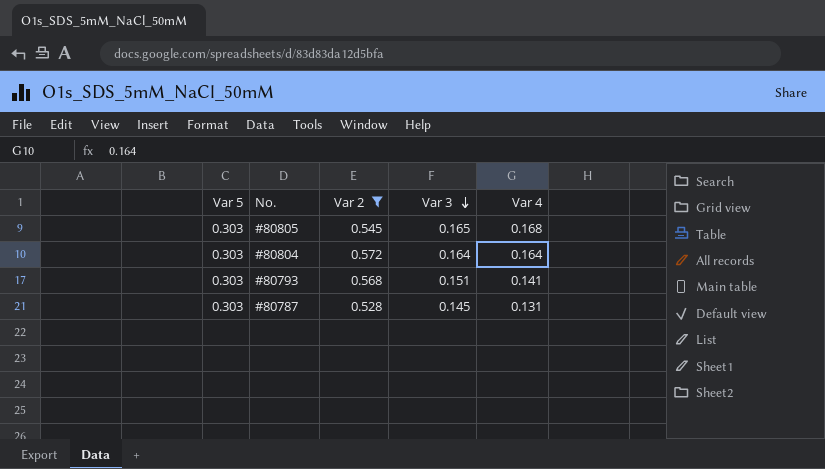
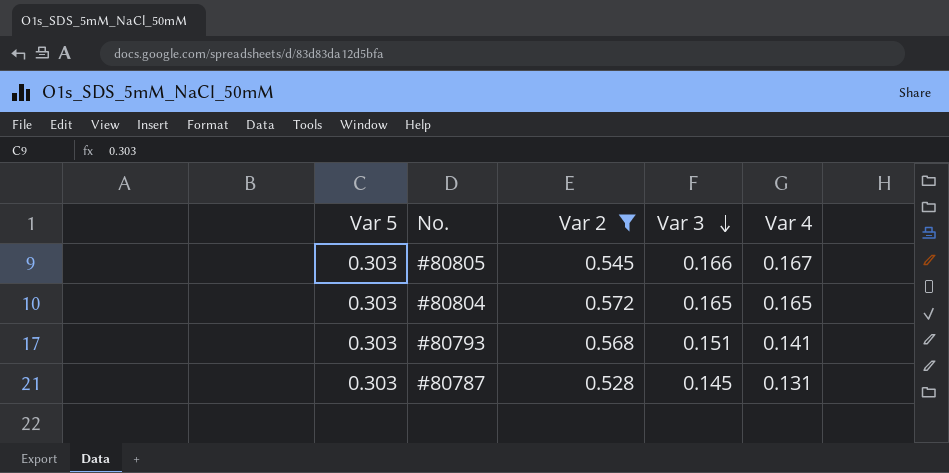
#80805 | Var 3: 0.165 -> 0.166
#80805 | Var 4: 0.168 -> 0.167
#80804 | Var 3: 0.164 -> 0.165
#80804 | Var 4: 0.164 -> 0.165

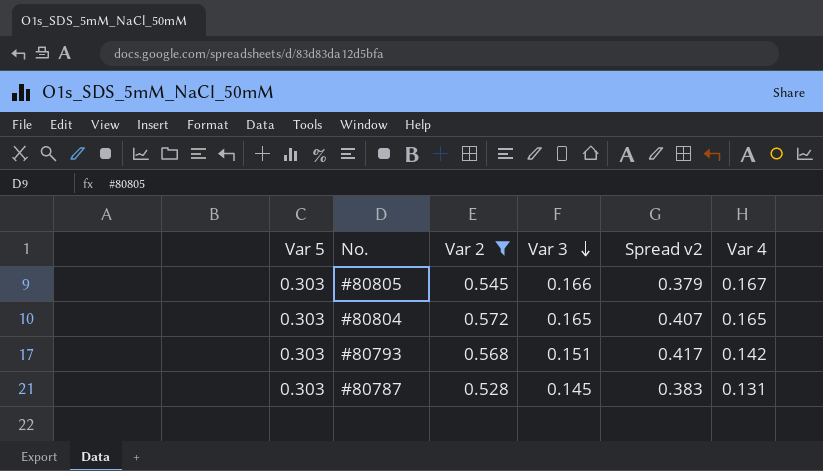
column Spread v2 | formula: none -> [Var 2] - [Var 3]
#80793 | Var 4: 0.141 -> 0.142

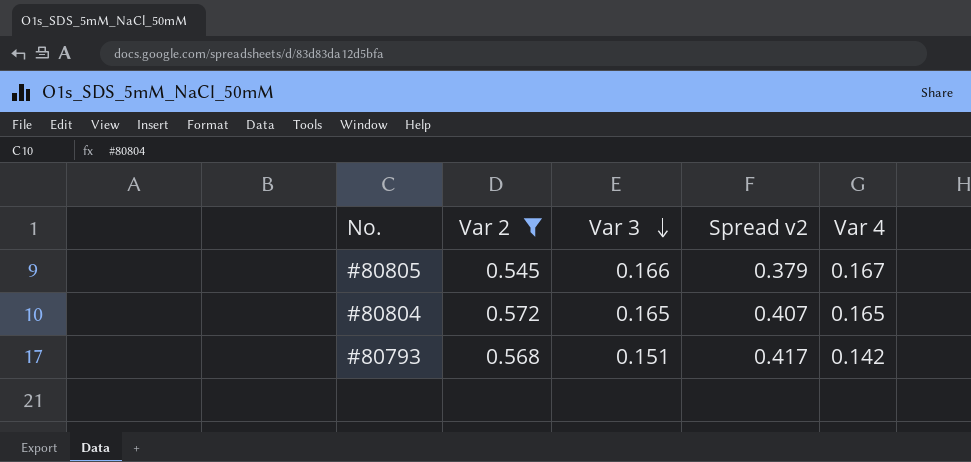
column Var 5 | position: 1 -> none
row #80787: 0.303 | 0.528 | 0.145 | 0.383 | 0.131 -> none

